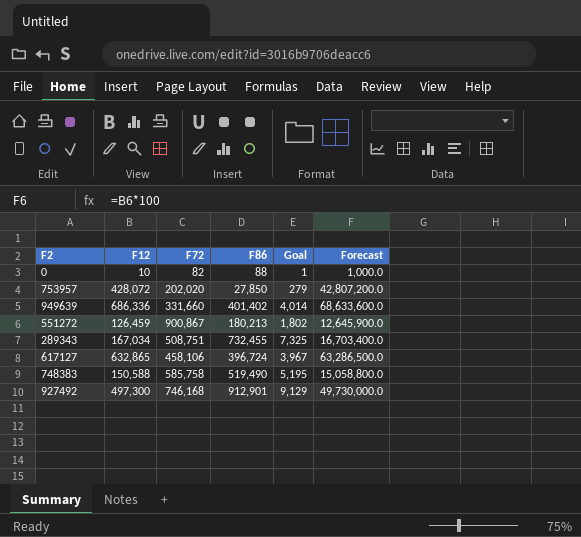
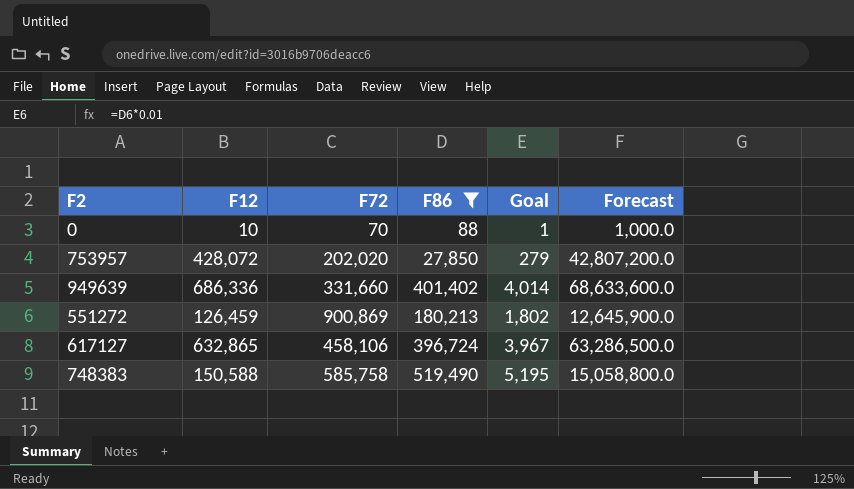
filter: none -> F86 <= 519,490
0 | F72: 82 -> 70
551272 | F72: 900,867 -> 900,869

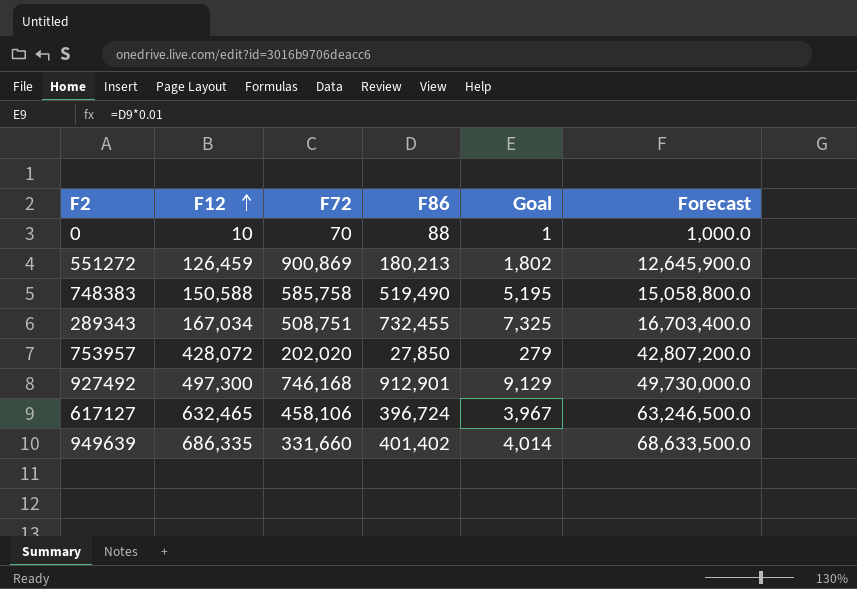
filter: F86 <= 519,490 -> none
row order: none -> F12 ascending
617127 | F12: 632,865 -> 632,465
617127 | Forecast: 63,286,500.0 -> 63,246,500.0
949639 | F12: 686,336 -> 686,335
949639 | Forecast: 68,633,600.0 -> 68,633,500.0

